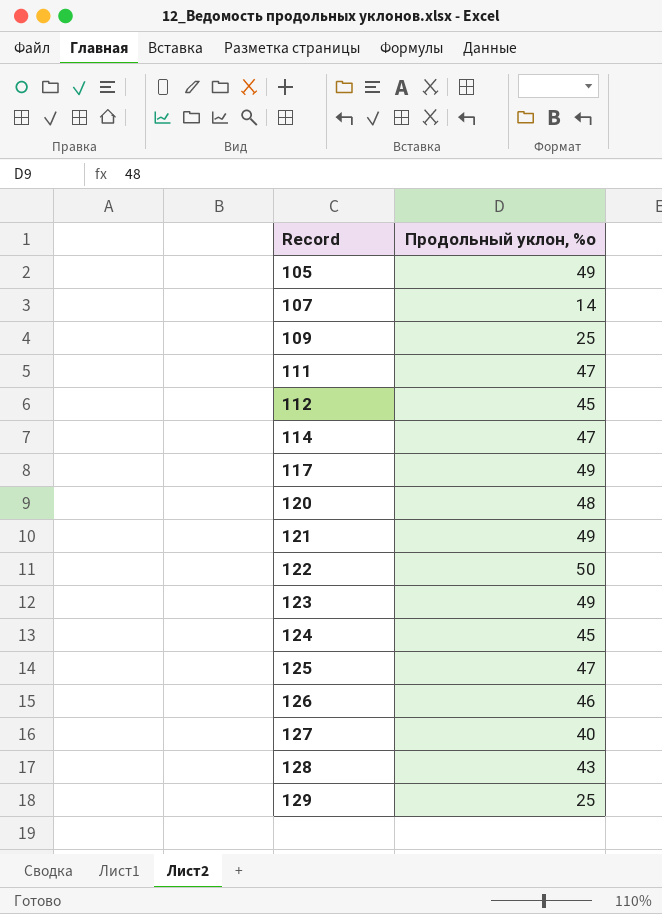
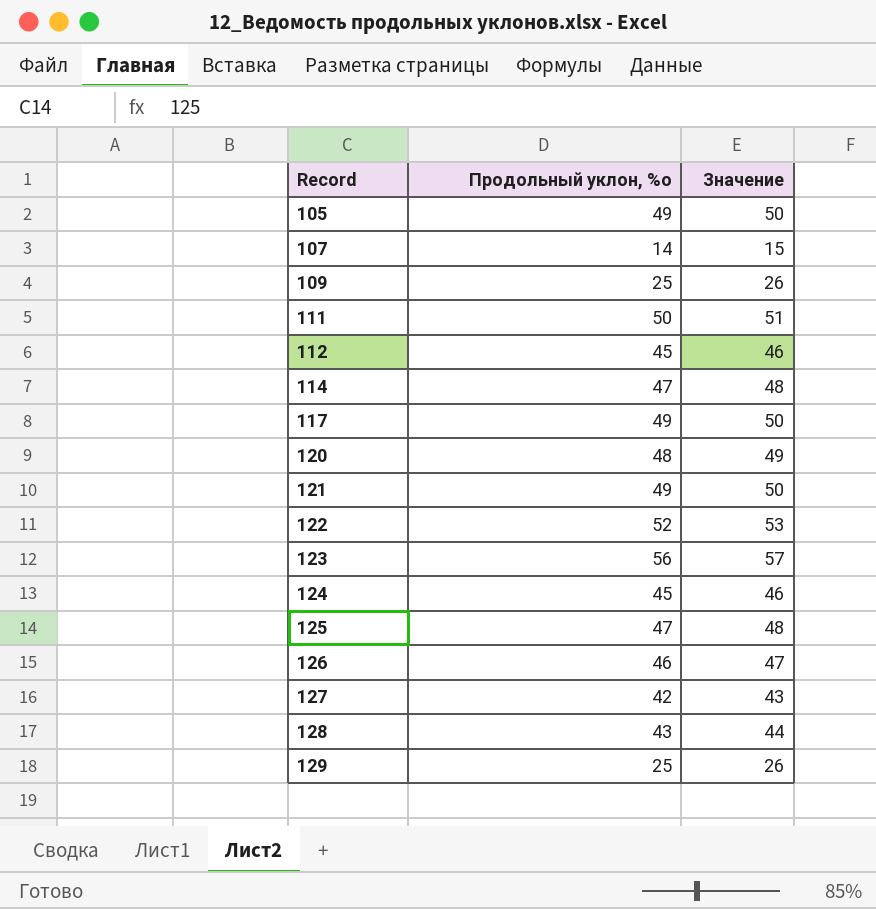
column Значение | formula: none -> [Продольный уклон, %о] + 1
111 | Продольный уклон, %о: 47 -> 50
122 | Продольный уклон, %о: 50 -> 52
123 | Продольный уклон, %о: 49 -> 56
127 | Продольный уклон, %о: 40 -> 42

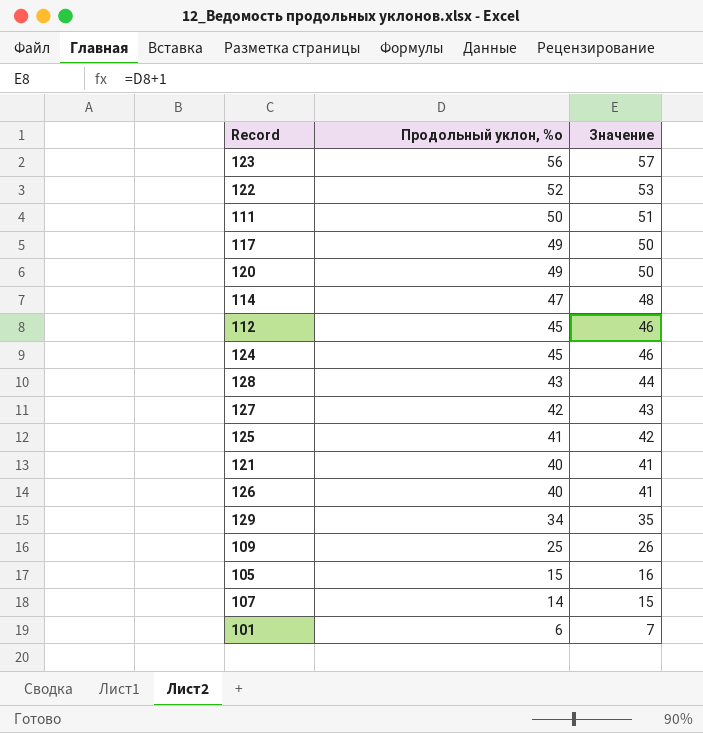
row order: Record ascending -> Продольный уклон, %о descending
120 | Продольный уклон, %о: 48 -> 49
120 | Значение: 49 -> 50
125 | Продольный уклон, %о: 47 -> 41
125 | Значение: 48 -> 42
121 | Продольный уклон, %о: 49 -> 40
121 | Значение: 50 -> 41
126 | Продольный уклон, %о: 46 -> 40
126 | Значение: 47 -> 41
129 | Продольный уклон, %о: 25 -> 34
129 | Значение: 26 -> 35
105 | Продольный уклон, %о: 49 -> 15
105 | Значение: 50 -> 16
row 101: none -> 6 | 7

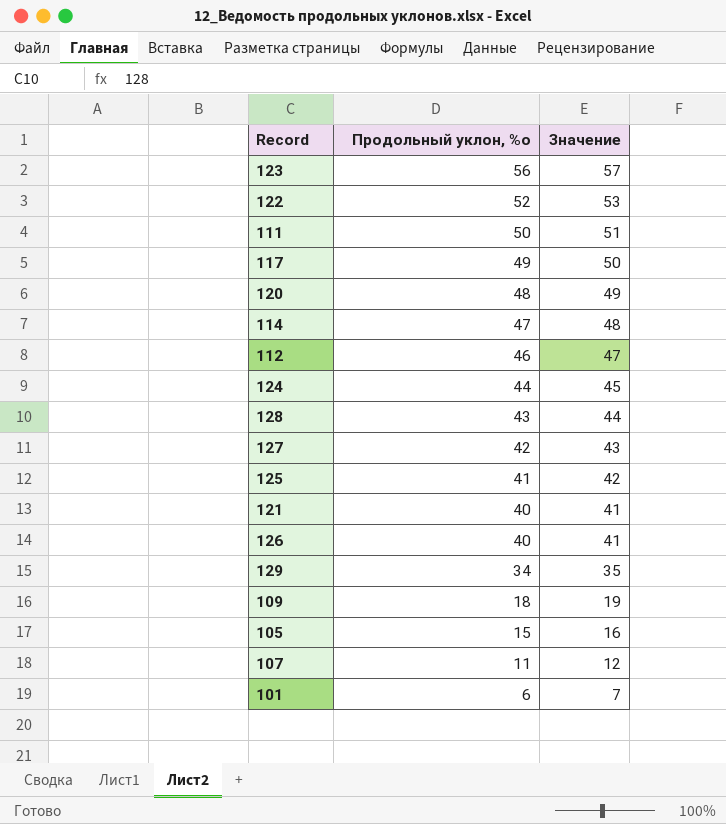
120 | Продольный уклон, %о: 49 -> 48
120 | Значение: 50 -> 49
112 | Продольный уклон, %о: 45 -> 46
112 | Значение: 46 -> 47
124 | Продольный уклон, %о: 45 -> 44
124 | Значение: 46 -> 45
109 | Продольный уклон, %о: 25 -> 18
109 | Значение: 26 -> 19
107 | Продольный уклон, %о: 14 -> 11
107 | Значение: 15 -> 12

